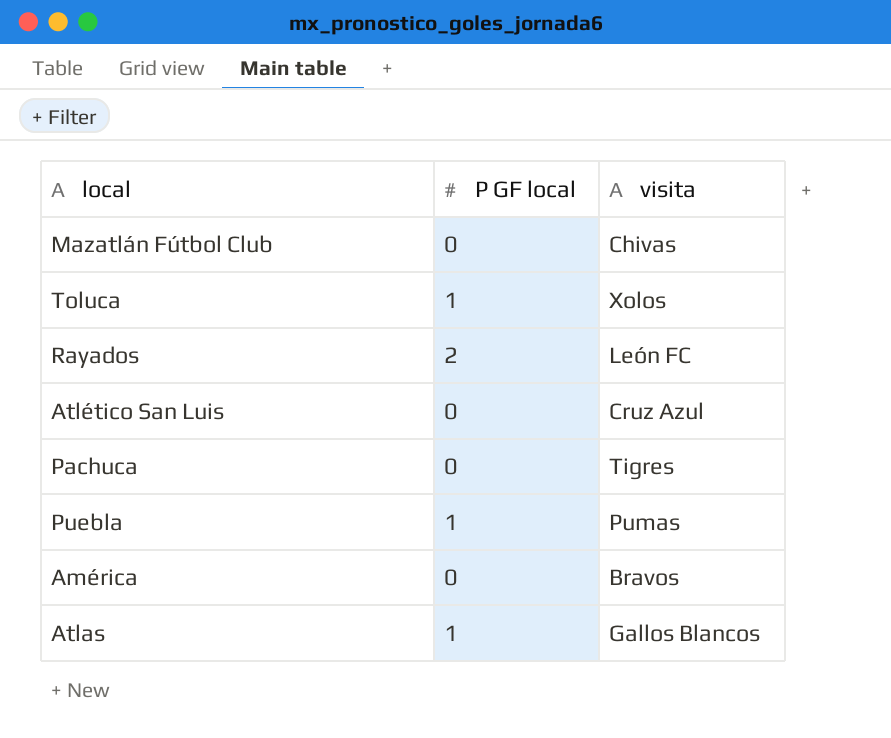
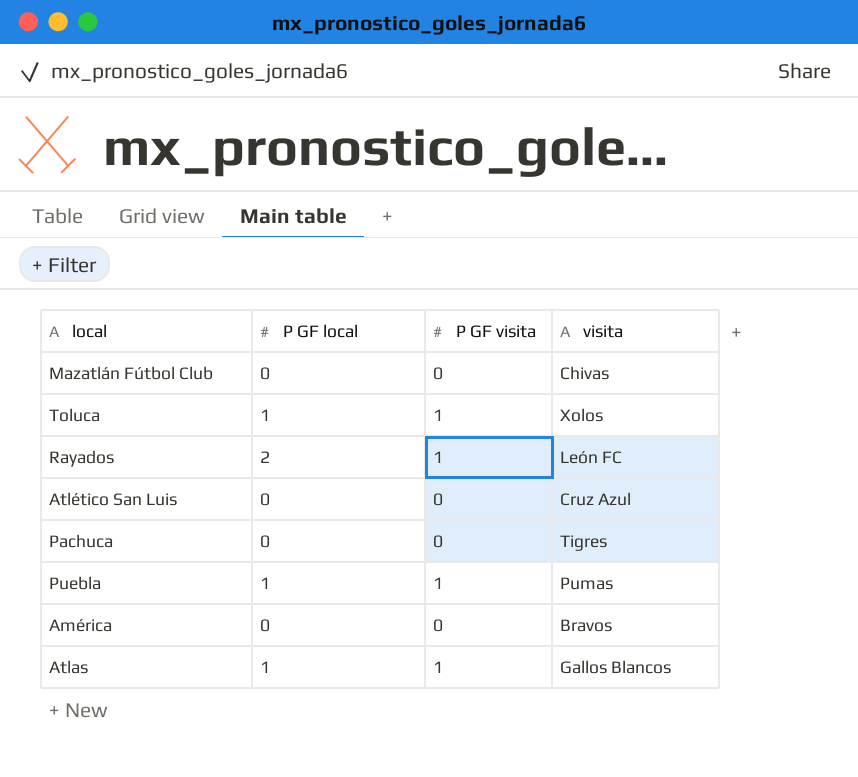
column P GF visita | position: none -> 3

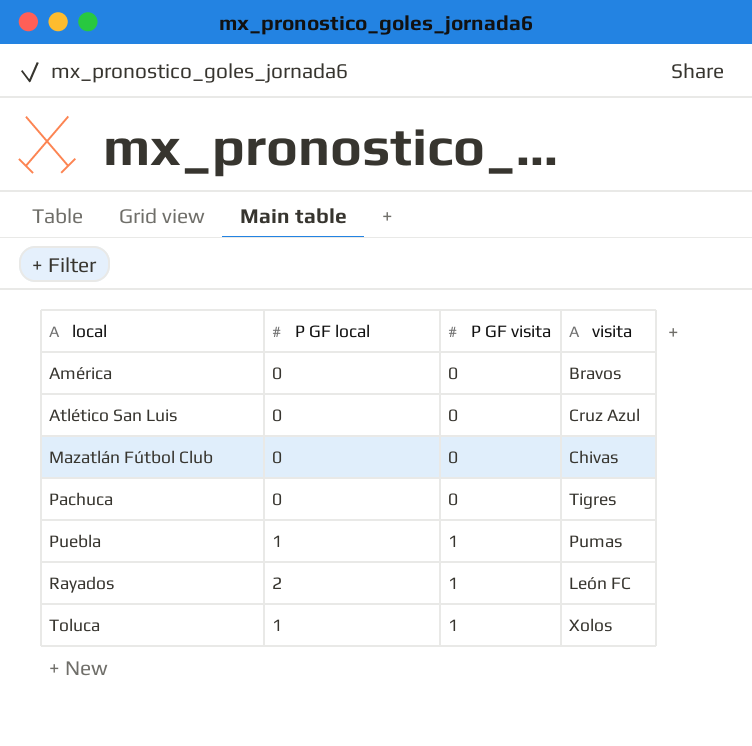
row order: none -> local ascending
row Atlas: 1 | 1 | Gallos Blancos -> none

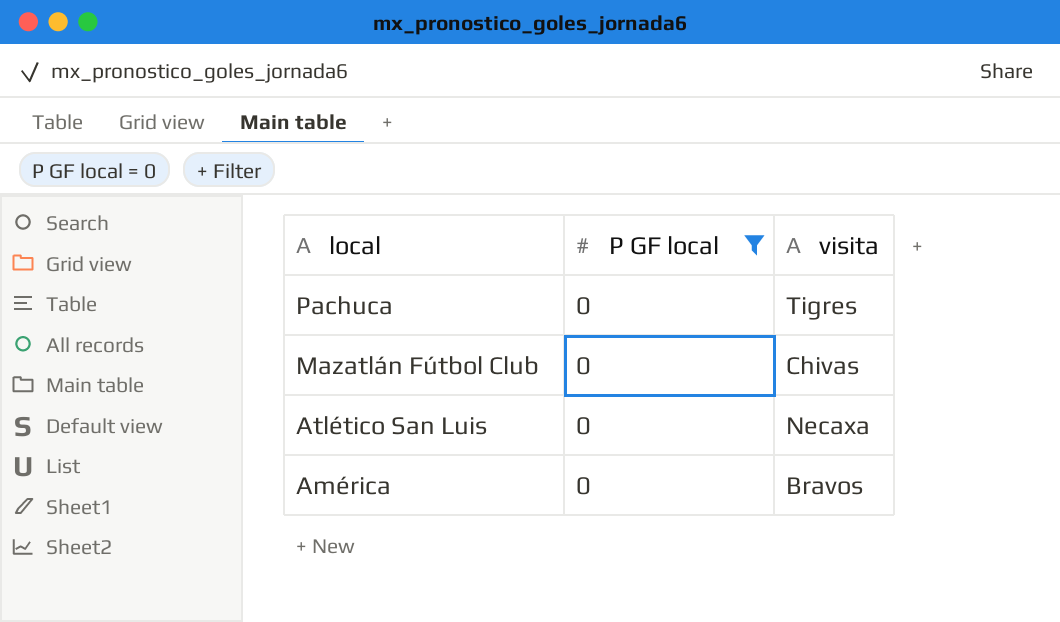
filter: none -> P GF local = 0
row order: local ascending -> local descending
column P GF visita | position: 3 -> none
Atlético San Luis | visita: Cruz Azul -> Necaxa

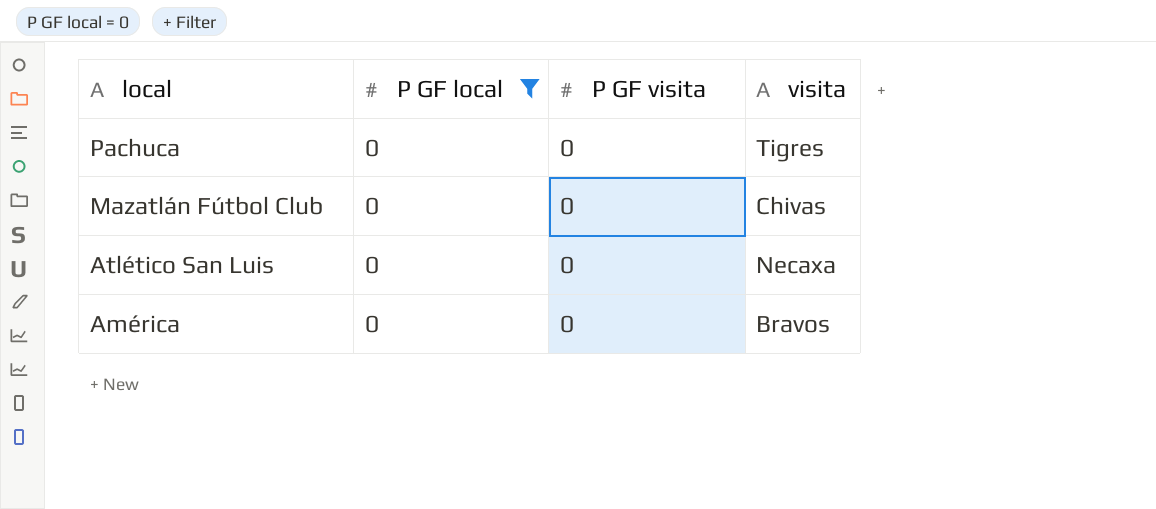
column P GF visita | position: none -> 3

